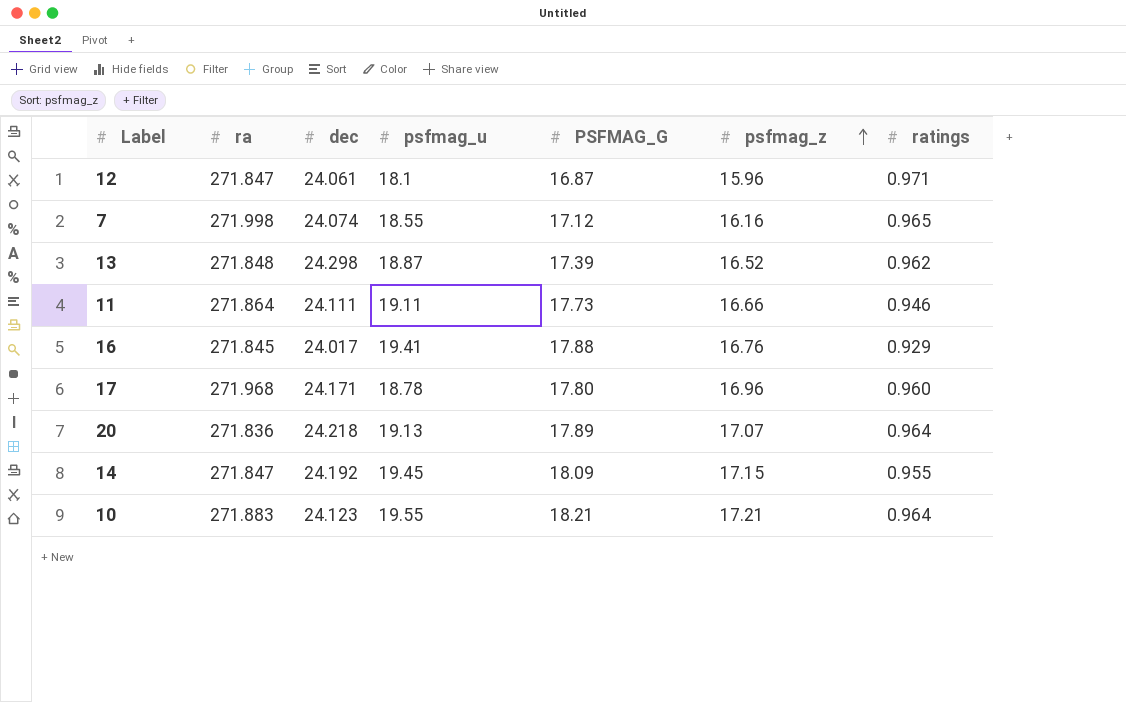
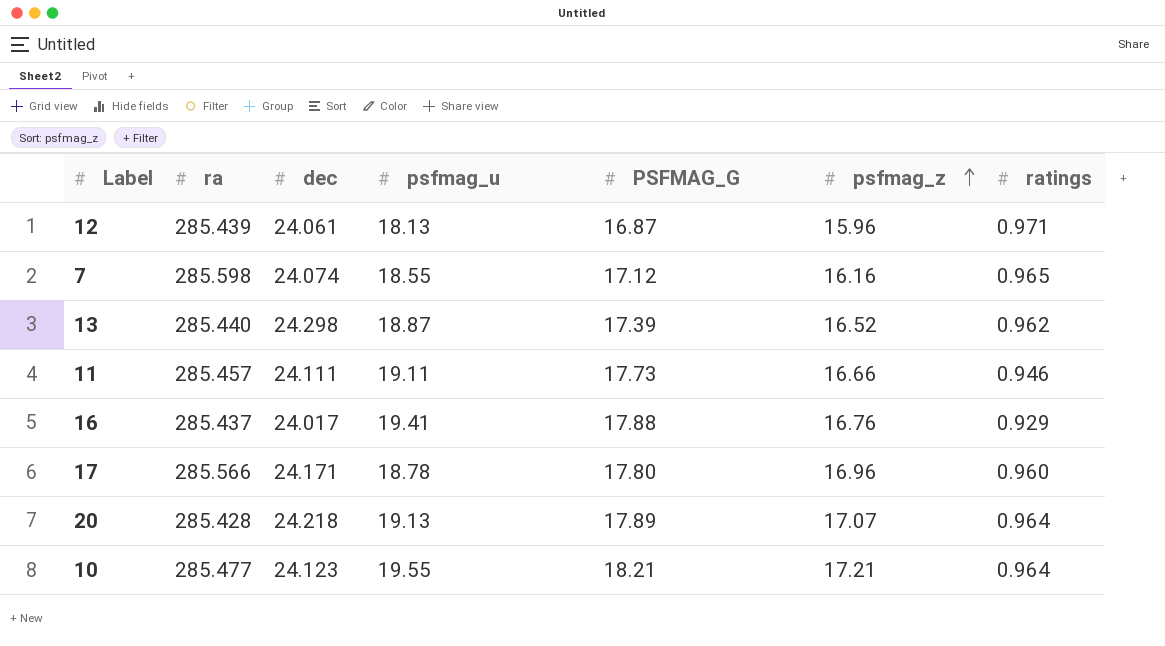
row 14: 271.847 | 24.192 | 19.45 | 18.09 | 17.15 | 0.955 -> none
12 | ra: 271.847 -> 285.439
12 | psfmag_u: 18.1 -> 18.13
7 | ra: 271.998 -> 285.598
13 | ra: 271.848 -> 285.440
11 | ra: 271.864 -> 285.457
16 | ra: 271.845 -> 285.437
17 | ra: 271.968 -> 285.566
20 | ra: 271.836 -> 285.428
10 | ra: 271.883 -> 285.477

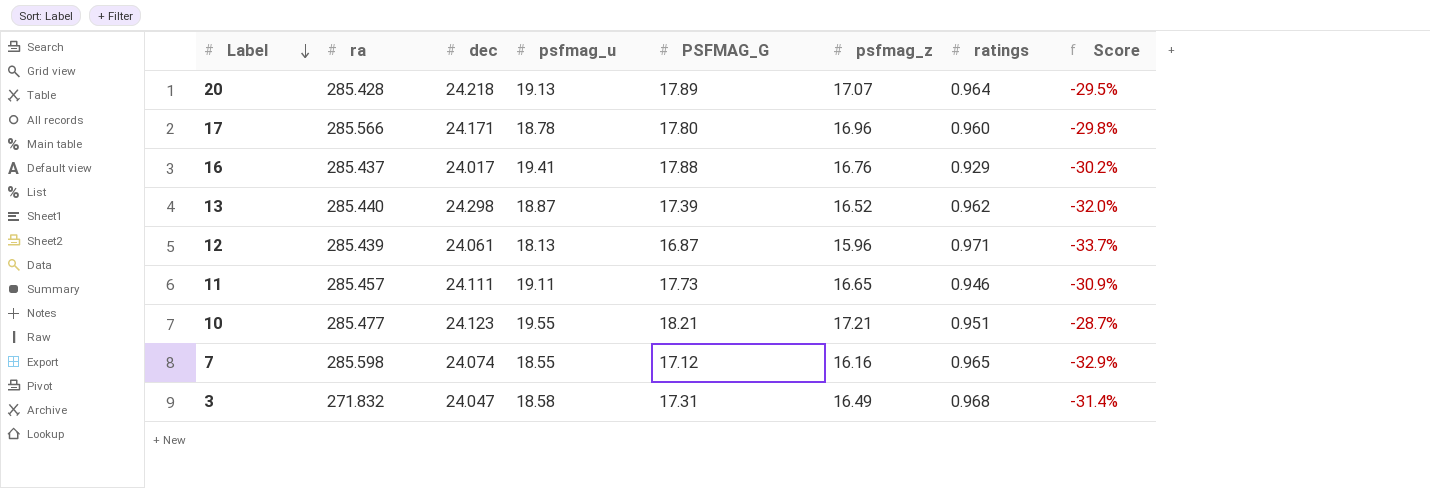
row order: psfmag_z ascending -> Label descending
column Score | formula: none -> ([psfmag_z] - [dec]) / [dec]
11 | psfmag_z: 16.66 -> 16.65
10 | ratings: 0.964 -> 0.951
row 3: none -> 271.832 | 24.047 | 18.58 | 17.31 | 16.49 | 0.968 | -31.4%

